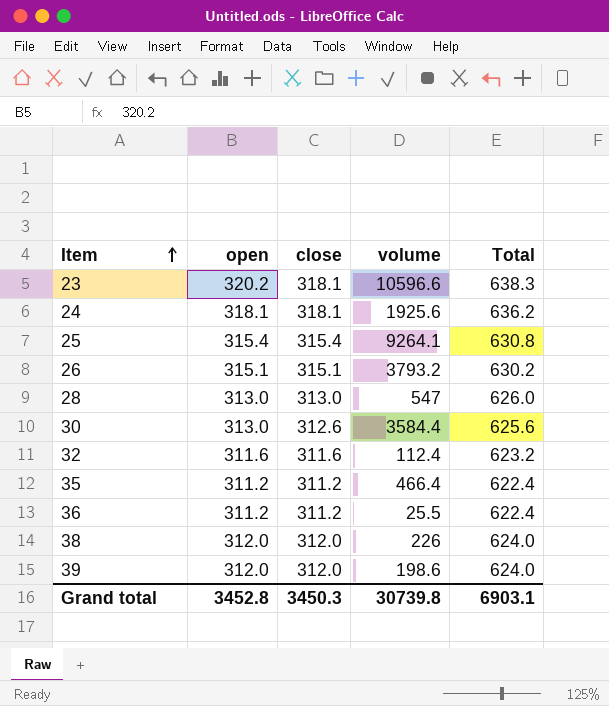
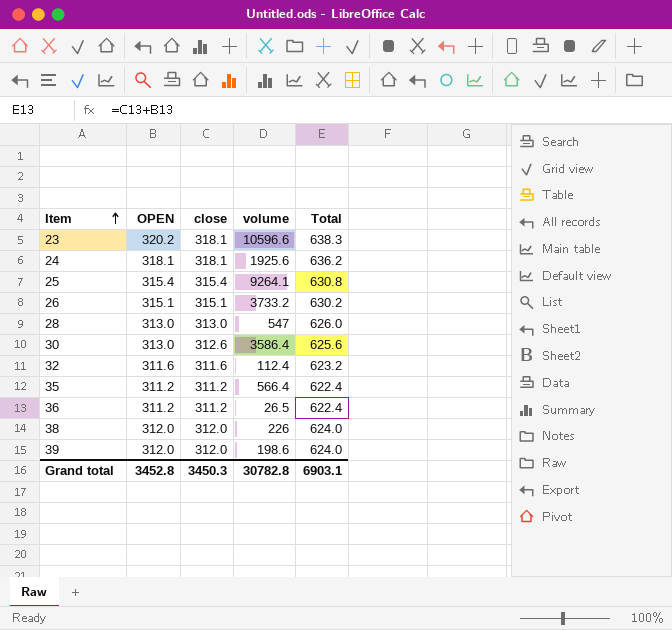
column name: open -> OPEN
26 | volume: 3793.2 -> 3733.2
30 | volume: 3584.4 -> 3586.4
35 | volume: 466.4 -> 566.4
36 | volume: 25.5 -> 26.5
Grand total | volume: 30739.8 -> 30782.8

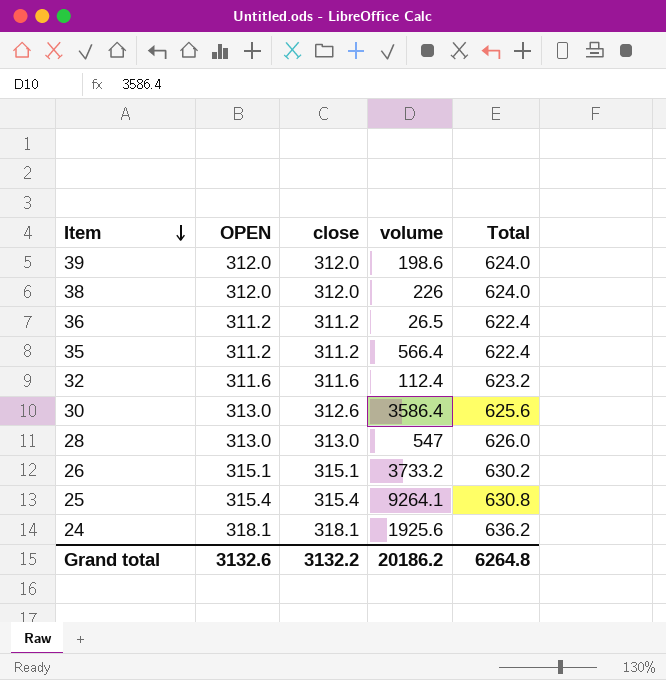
row order: Item ascending -> Item descending
row 23: 320.2 | 318.1 | 10596.6 | 638.3 -> none
Grand total | OPEN: 3452.8 -> 3132.6
Grand total | close: 3450.3 -> 3132.2
Grand total | volume: 30782.8 -> 20186.2
Grand total | Total: 6903.1 -> 6264.8

